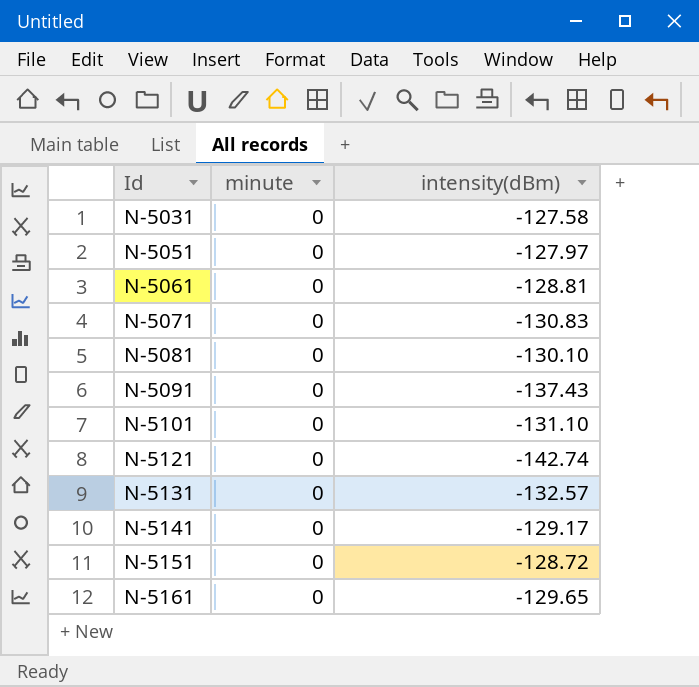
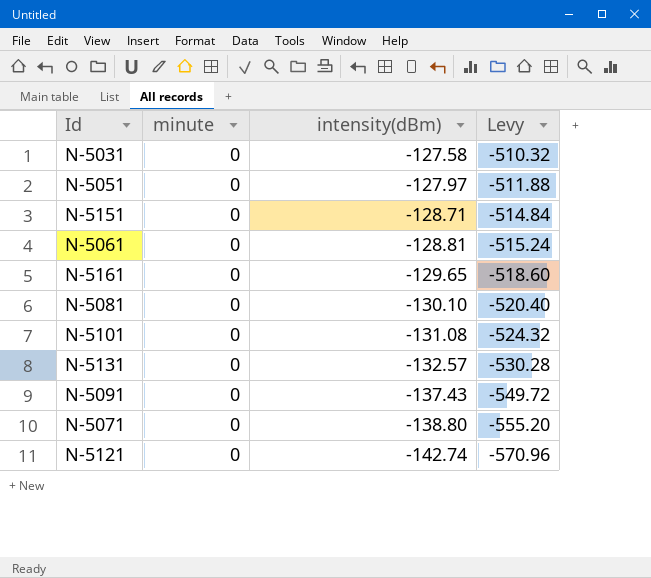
row order: Id ascending -> intensity(dBm) descending
column Levy | formula: none -> [intensity(dBm)] * 4
row N-5141: 0 | -129.17 -> none
N-5151 | intensity(dBm): -128.72 -> -128.71
N-5101 | intensity(dBm): -131.10 -> -131.08
N-5071 | intensity(dBm): -130.83 -> -138.80

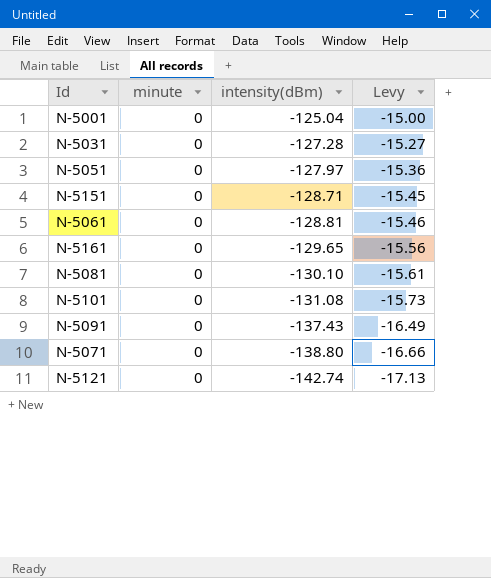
column Levy | formula: [intensity(dBm)] * 4 -> [intensity(dBm)] * 0.12
row N-5131: 0 | -132.57 | -530.28 -> none
row N-5001: none -> 0 | -125.04 | -15.00
N-5031 | intensity(dBm): -127.58 -> -127.28

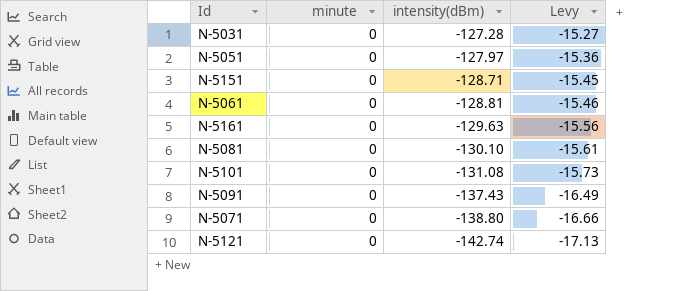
row N-5001: 0 | -125.04 | -15.00 -> none
N-5161 | intensity(dBm): -129.65 -> -129.63

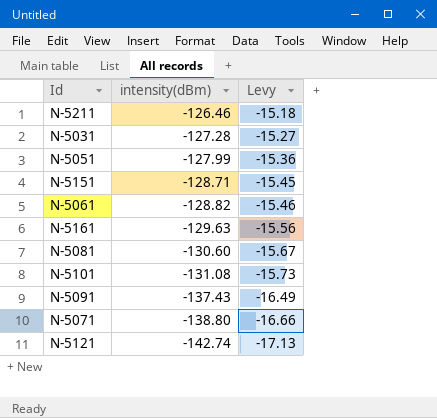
column minute | position: 2 -> none
row N-5211: none -> -126.46 | -15.18
N-5051 | intensity(dBm): -127.97 -> -127.99
N-5061 | intensity(dBm): -128.81 -> -128.82
N-5081 | intensity(dBm): -130.10 -> -130.60
N-5081 | Levy: -15.61 -> -15.67

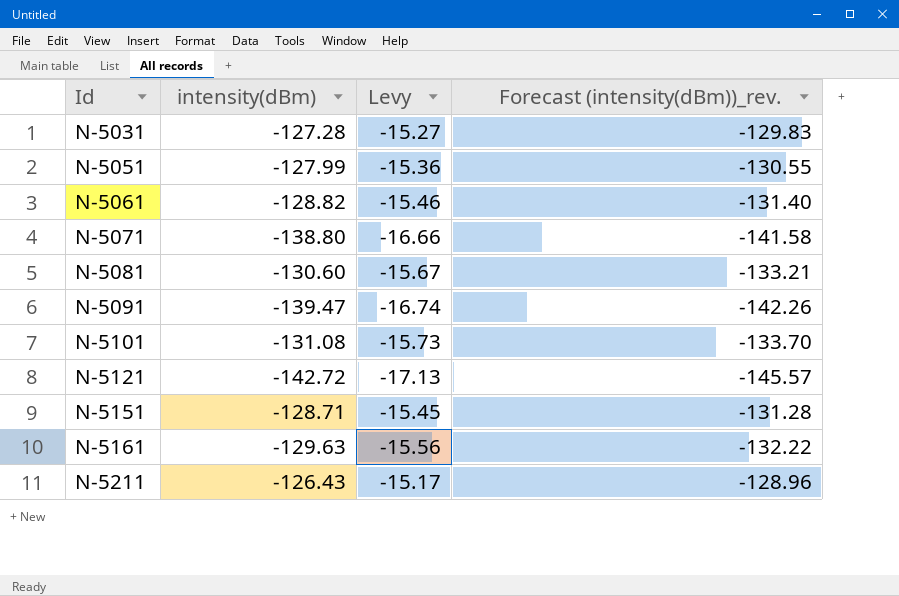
row order: intensity(dBm) descending -> Id ascending
column Forecast (intensity(dBm))_rev. | formula: none -> [intensity(dBm)] * 1.02
N-5091 | intensity(dBm): -137.43 -> -139.47
N-5091 | Levy: -16.49 -> -16.74
N-5121 | intensity(dBm): -142.74 -> -142.72
N-5211 | intensity(dBm): -126.46 -> -126.43
N-5211 | Levy: -15.18 -> -15.17

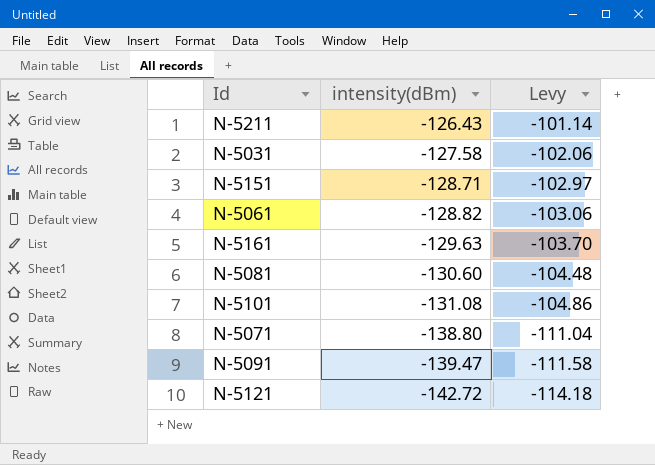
row order: Id ascending -> intensity(dBm) descending
column Forecast (intensity(dBm))_rev. | formula: [intensity(dBm)] * 1.02 -> none
column Levy | formula: [intensity(dBm)] * 0.12 -> [intensity(dBm)] * 0.8
row N-5051: -127.99 | -15.36 | -130.55 -> none
N-5031 | intensity(dBm): -127.28 -> -127.58

